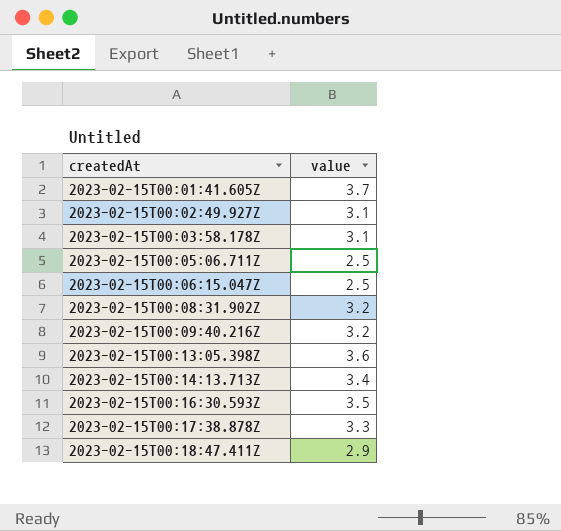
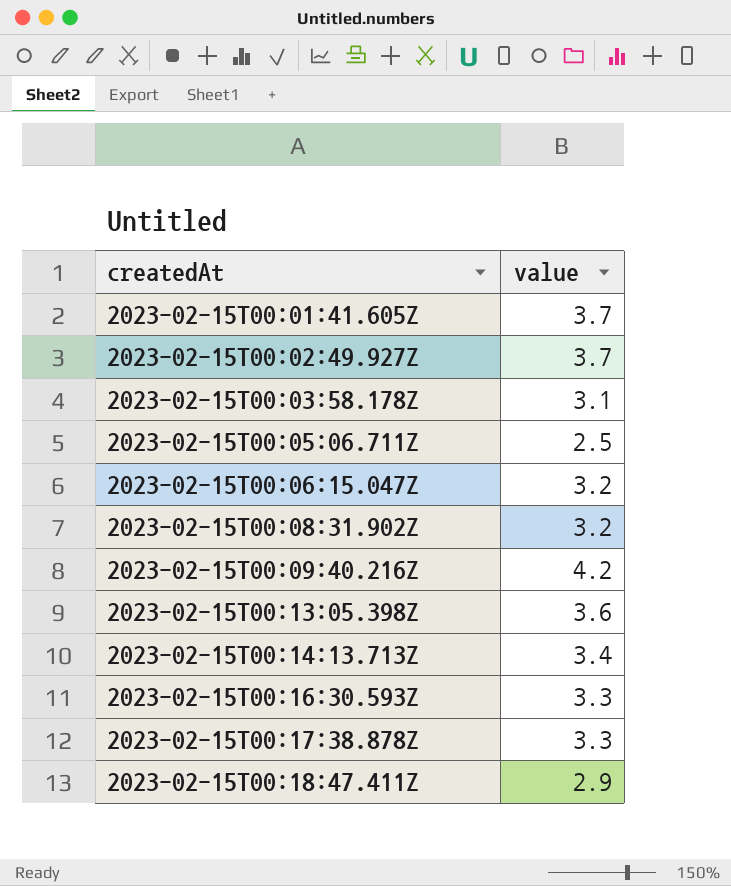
2023-02-15T00:02:49.927Z | value: 3.1 -> 3.7
2023-02-15T00:06:15.047Z | value: 2.5 -> 3.2
2023-02-15T00:09:40.216Z | value: 3.2 -> 4.2
2023-02-15T00:16:30.593Z | value: 3.5 -> 3.3

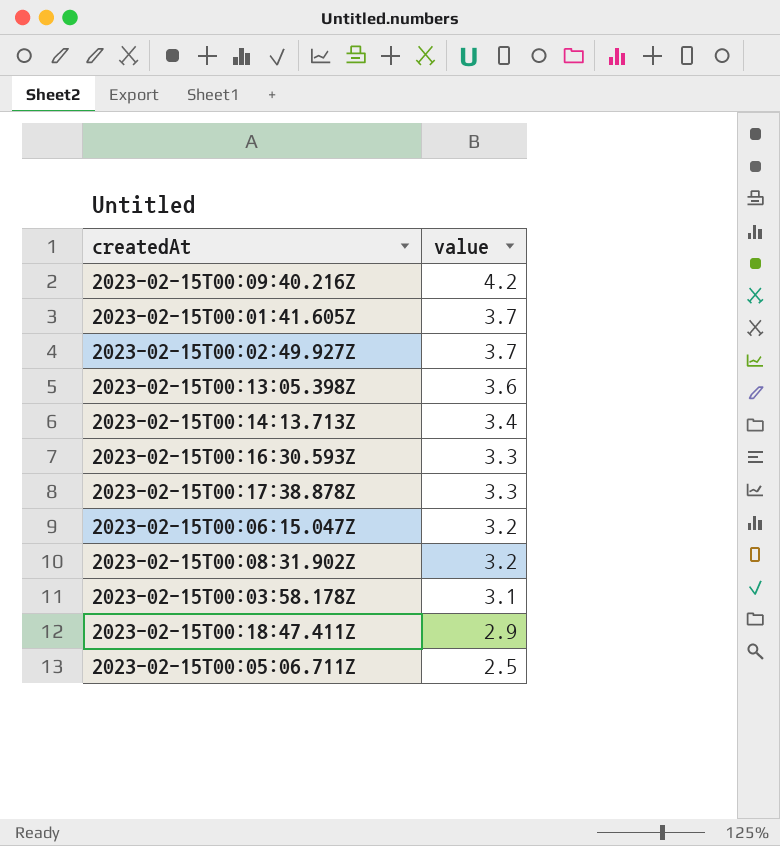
row order: createdAt ascending -> value descending

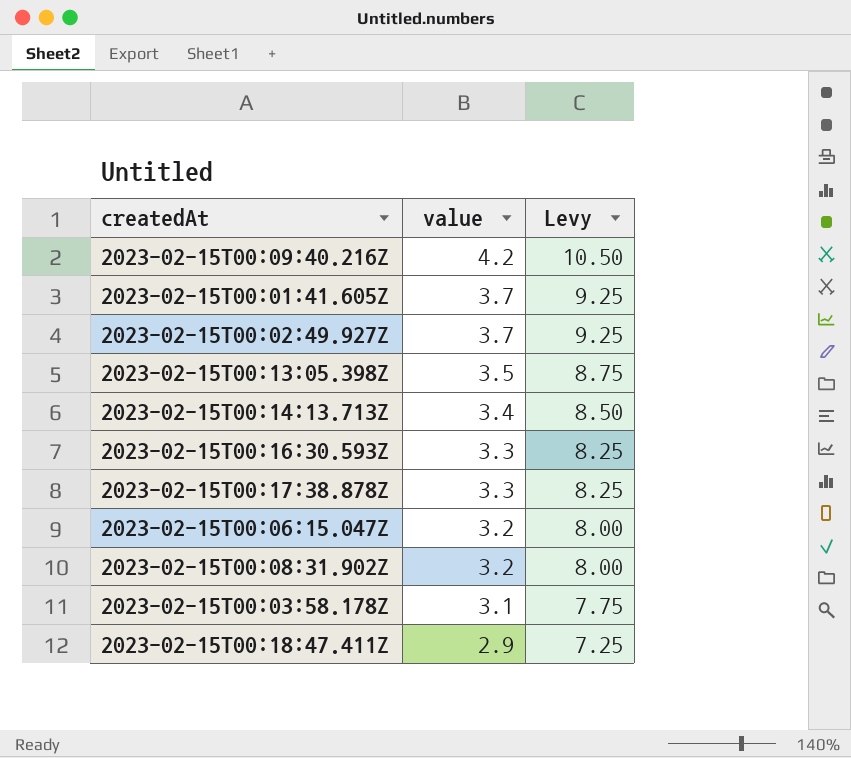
column Levy | formula: none -> [value] * 2.5
row 2023-02-15T00:05:06.711Z: 2.5 -> none
2023-02-15T00:13:05.398Z | value: 3.6 -> 3.5

